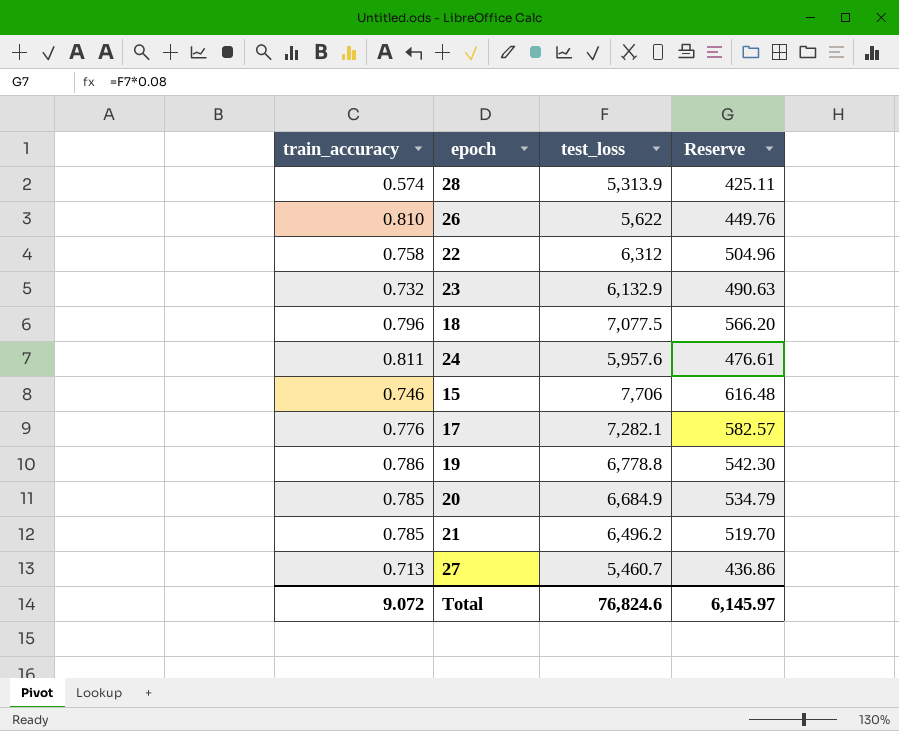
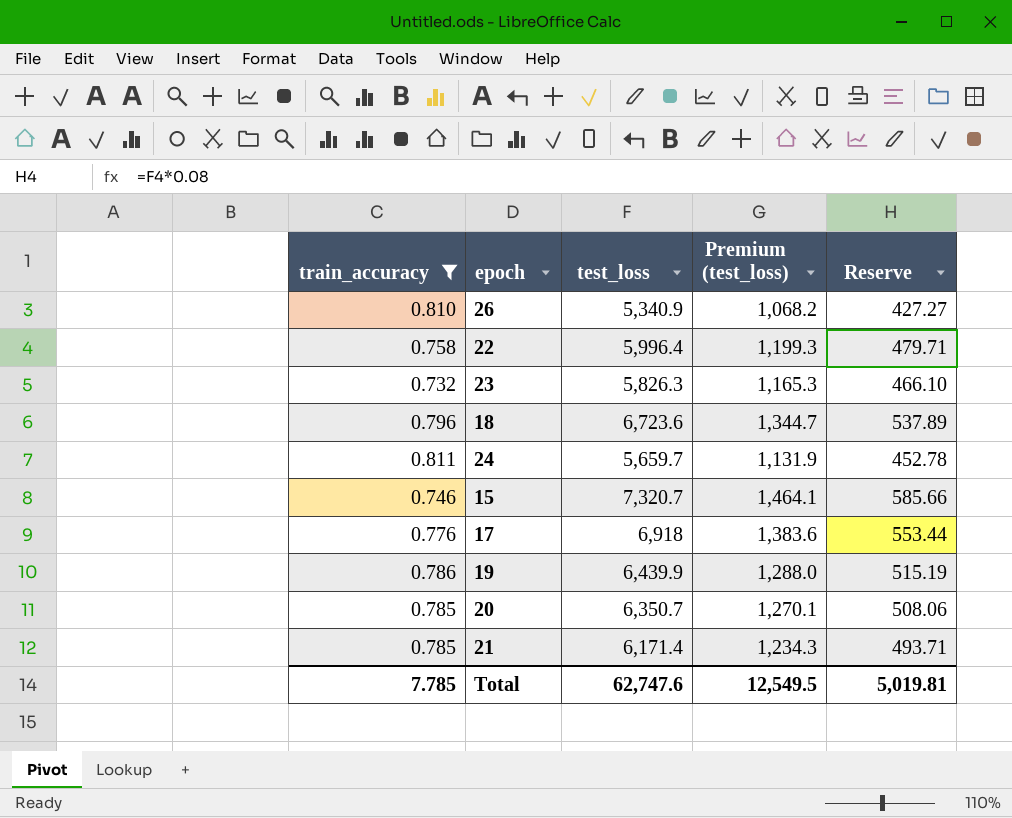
filter: none -> train_accuracy >= 0.732
column Premium (test_loss) | formula: none -> [test_loss] * 0.2
26 | test_loss: 5,622 -> 5,340.9
26 | Reserve: 449.76 -> 427.27
22 | test_loss: 6,312 -> 5,996.4
22 | Reserve: 504.96 -> 479.71
23 | test_loss: 6,132.9 -> 5,826.3
23 | Reserve: 490.63 -> 466.10
18 | test_loss: 7,077.5 -> 6,723.6
18 | Reserve: 566.20 -> 537.89
24 | test_loss: 5,957.6 -> 5,659.7
24 | Reserve: 476.61 -> 452.78
15 | test_loss: 7,706 -> 7,320.7
15 | Reserve: 616.48 -> 585.66
17 | test_loss: 7,282.1 -> 6,918
17 | Reserve: 582.57 -> 553.44
19 | test_loss: 6,778.8 -> 6,439.9
19 | Reserve: 542.30 -> 515.19
20 | test_loss: 6,684.9 -> 6,350.7
20 | Reserve: 534.79 -> 508.06
21 | test_loss: 6,496.2 -> 6,171.4
21 | Reserve: 519.70 -> 493.71
Total | train_accuracy: 9.072 -> 7.785
Total | test_loss: 76,824.6 -> 62,747.6
Total | Reserve: 6,145.97 -> 5,019.81

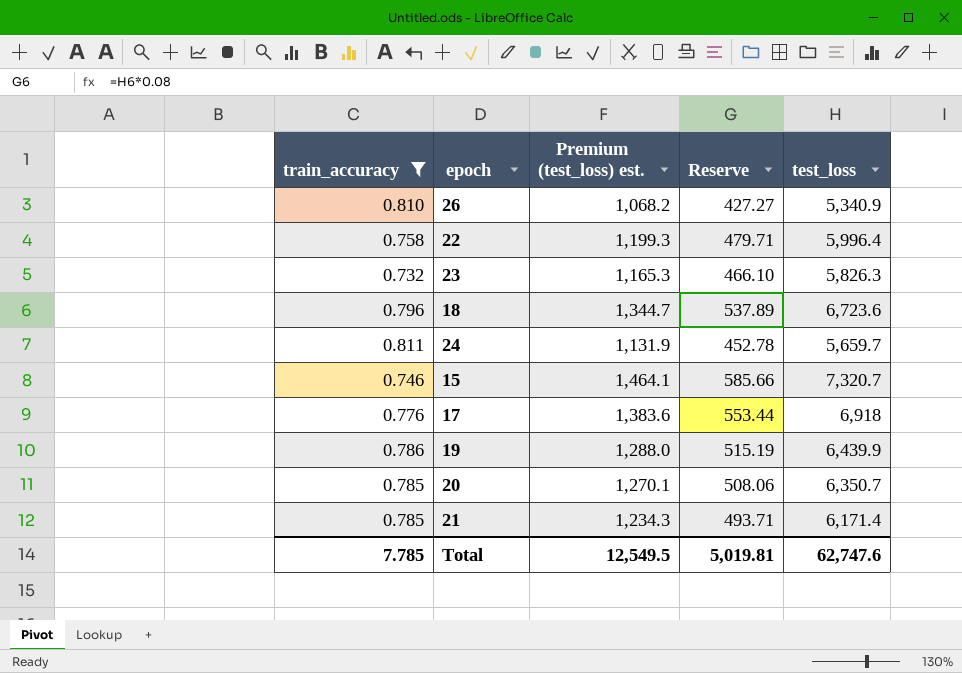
column name: Premium (test_loss) -> Premium (test_loss) est.
column test_loss | position: 3 -> 5

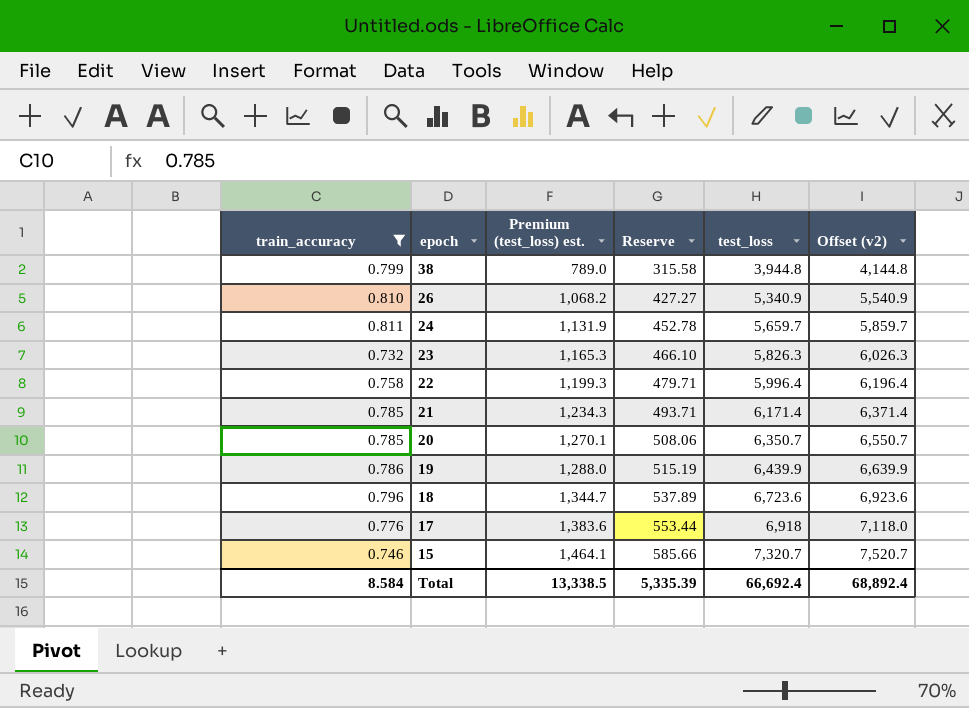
row order: none -> epoch descending
column Offset (v2) | formula: none -> [test_loss] + 200
row 38: none -> 0.799 | 789.0 | 315.58 | 3,944.8 | 4,144.8
Total | train_accuracy: 7.785 -> 8.584
Total | Premium (test_loss) est.: 12,549.5 -> 13,338.5
Total | Reserve: 5,019.81 -> 5,335.39
Total | test_loss: 62,747.6 -> 66,692.4

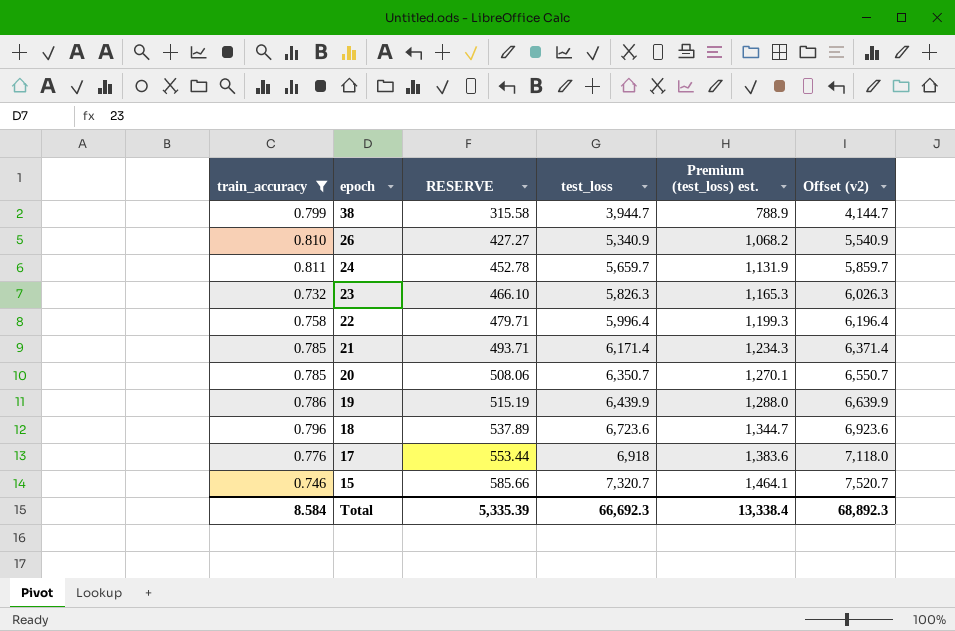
column name: Reserve -> RESERVE
column Premium (test_loss) est. | position: 3 -> 5
38 | test_loss: 3,944.8 -> 3,944.7
38 | Premium (test_loss) est.: 789.0 -> 788.9
38 | Offset (v2): 4,144.8 -> 4,144.7
Total | test_loss: 66,692.4 -> 66,692.3
Total | Premium (test_loss) est.: 13,338.5 -> 13,338.4
Total | Offset (v2): 68,892.4 -> 68,892.3

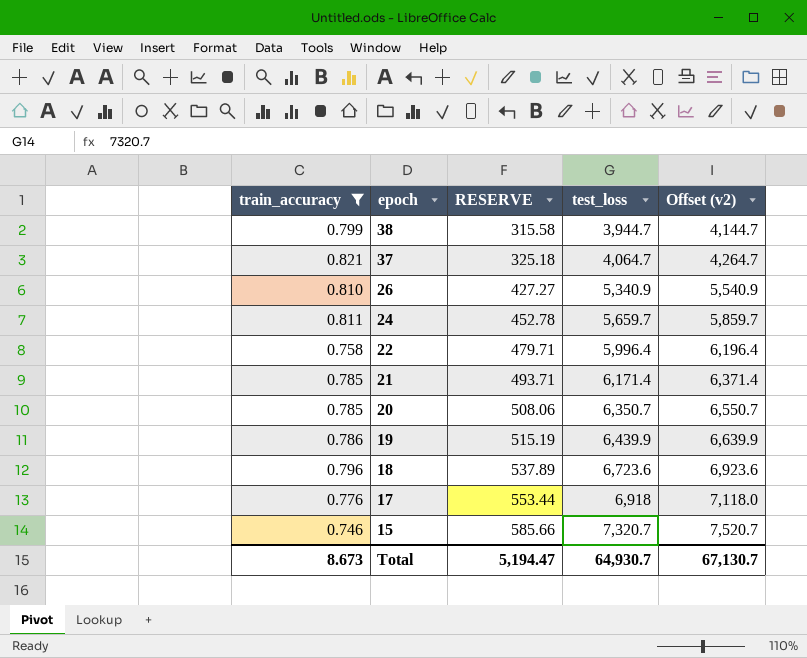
column Premium (test_loss) est. | formula: [test_loss] * 0.2 -> none
row 23: 0.732 | 466.10 | 5,826.3 | 1,165.3 | 6,026.3 -> none
row 37: none -> 0.821 | 325.18 | 4,064.7 | 4,264.7
Total | train_accuracy: 8.584 -> 8.673
Total | RESERVE: 5,335.39 -> 5,194.47
Total | test_loss: 66,692.3 -> 64,930.7
Total | Offset (v2): 68,892.3 -> 67,130.7

